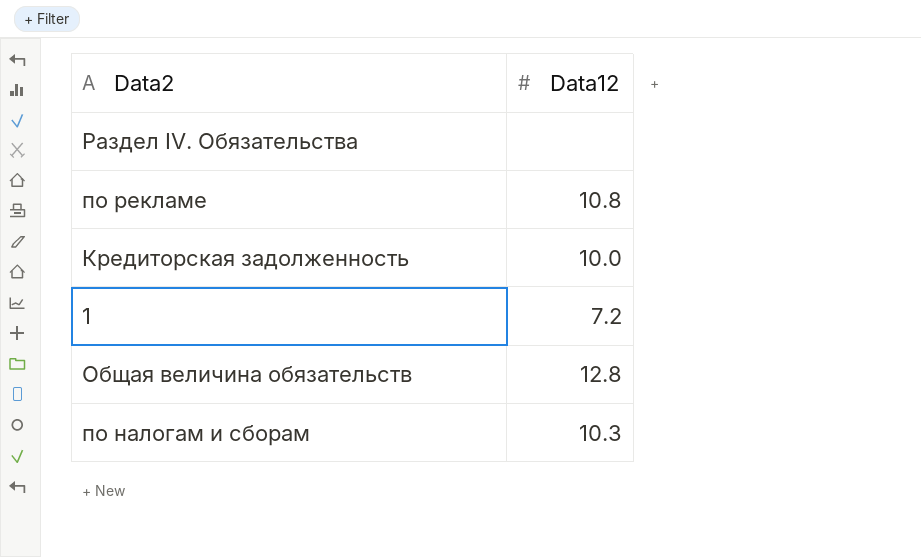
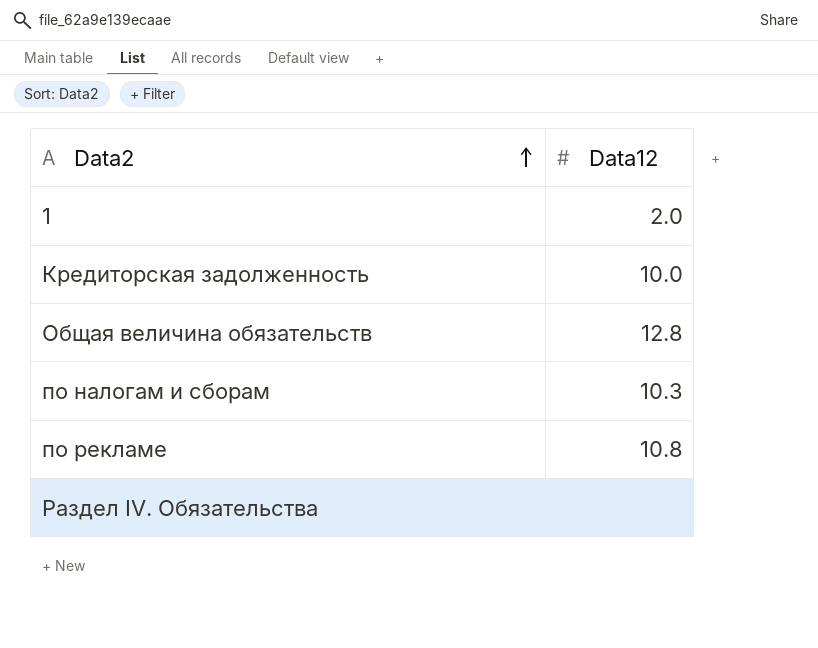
row order: none -> Data2 ascending
1 | Data12: 7.2 -> 2.0

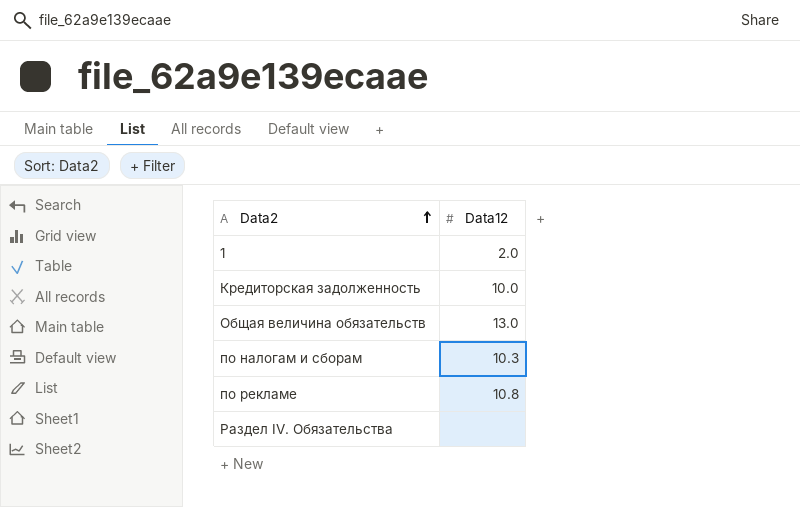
Общая величина обязательств | Data12: 12.8 -> 13.0

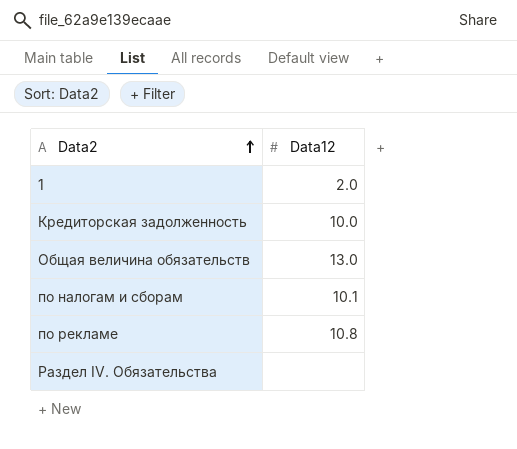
по налогам и сборам | Data12: 10.3 -> 10.1

